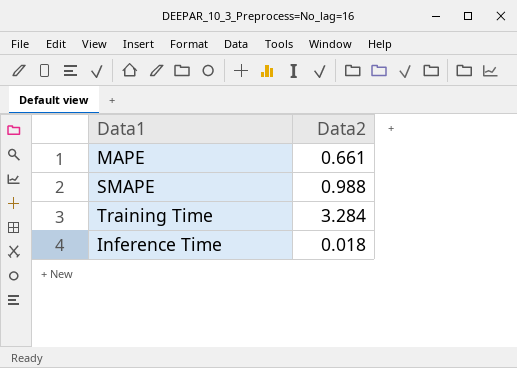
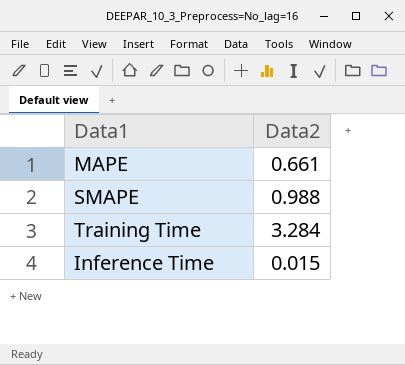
Inference Time | Data2: 0.018 -> 0.015

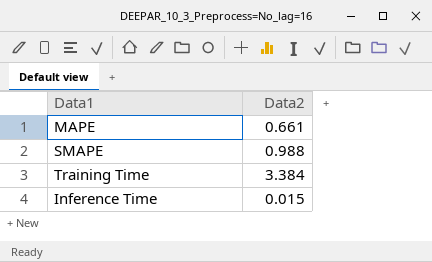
Training Time | Data2: 3.284 -> 3.384

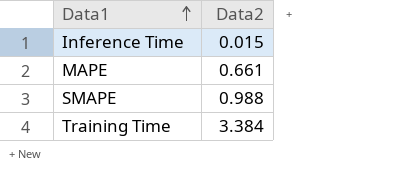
row order: none -> Data1 ascending

